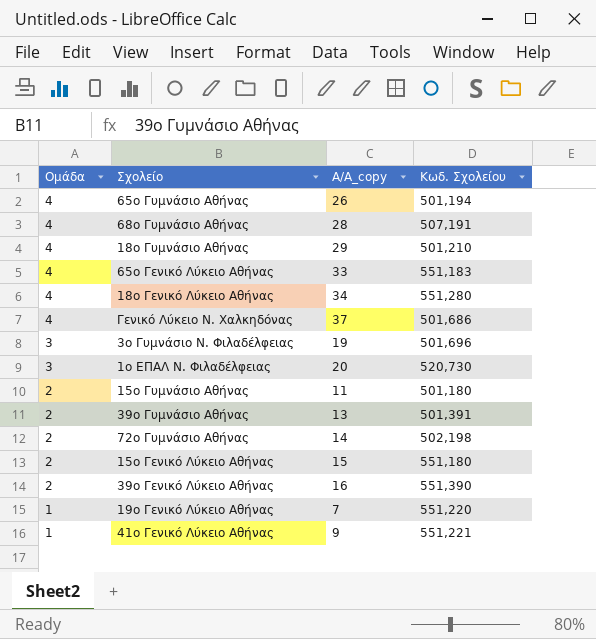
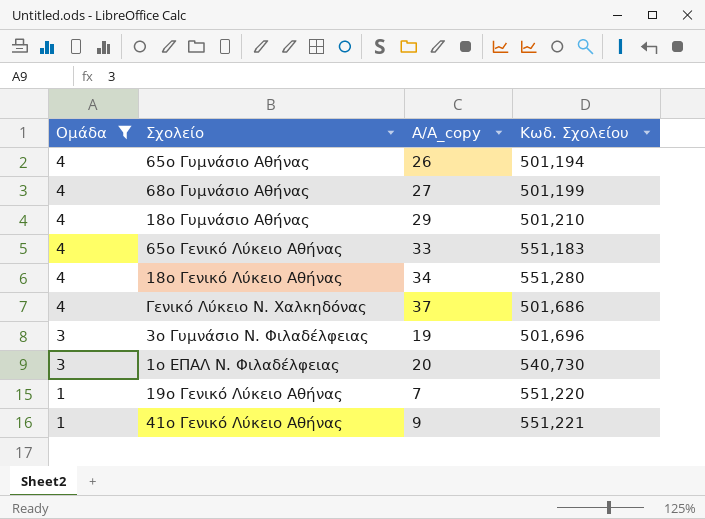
filter: none -> Ομάδα != 2
68ο Γυμνάσιο Αθήνας | Α/Α_copy: 28 -> 27
68ο Γυμνάσιο Αθήνας | Κωδ. Σχολείου: 507,191 -> 501,199
1ο ΕΠΑΛ Ν. Φιλαδέλφειας | Κωδ. Σχολείου: 520,730 -> 540,730

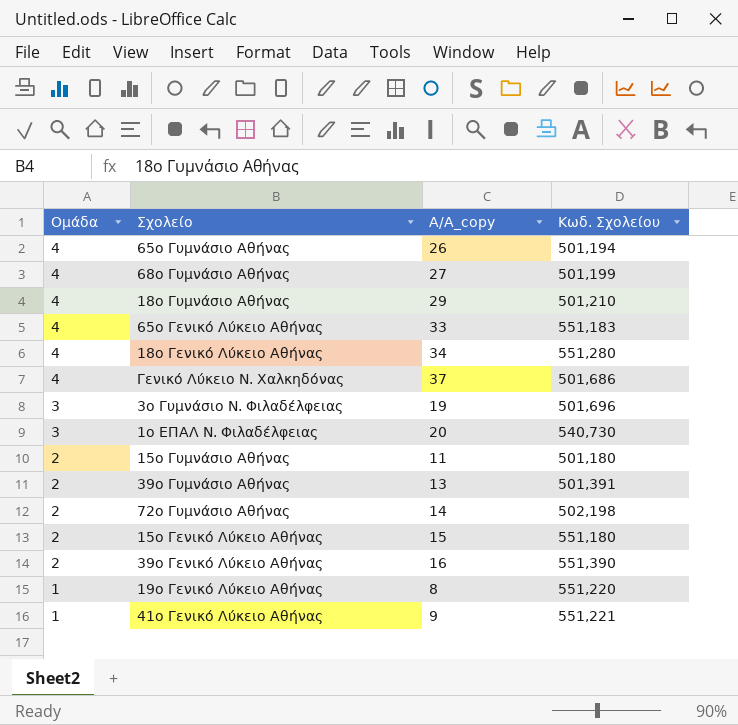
filter: Ομάδα != 2 -> none
19ο Γενικό Λύκειο Αθήνας | Α/Α_copy: 7 -> 8

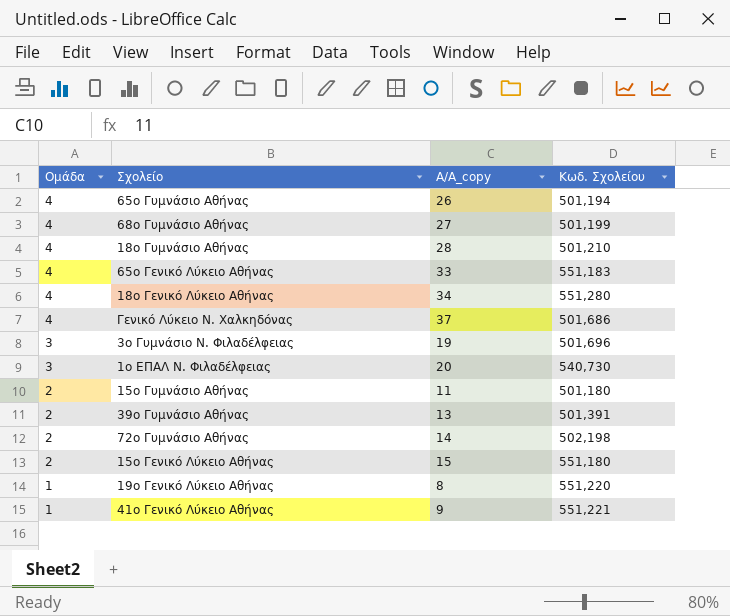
row 39ο Γενικό Λύκειο Αθήνας: 2 | 16 | 551,390 -> none
18ο Γυμνάσιο Αθήνας | Α/Α_copy: 29 -> 28

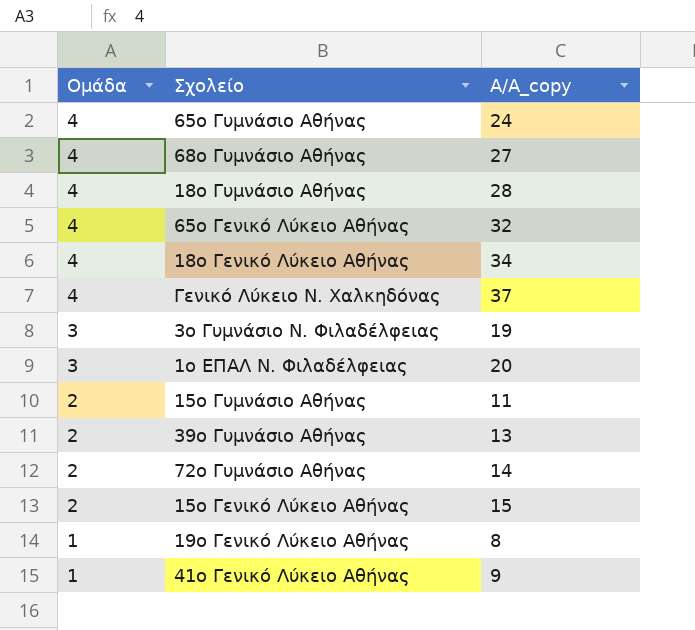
column Κωδ. Σχολείου | position: 4 -> none
65ο Γυμνάσιο Αθήνας | Α/Α_copy: 26 -> 24
65ο Γενικό Λύκειο Αθήνας | Α/Α_copy: 33 -> 32

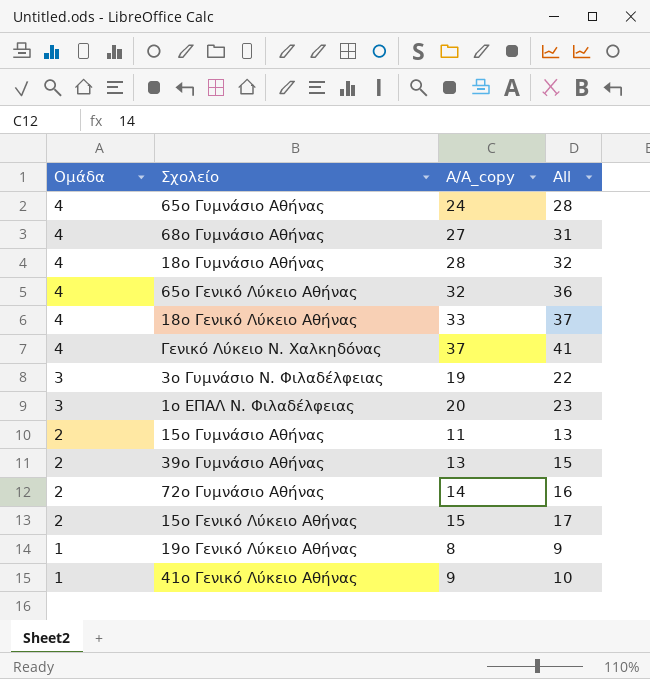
column All | formula: none -> [Ομάδα] + [Α/Α_copy]
18ο Γενικό Λύκειο Αθήνας | Α/Α_copy: 34 -> 33

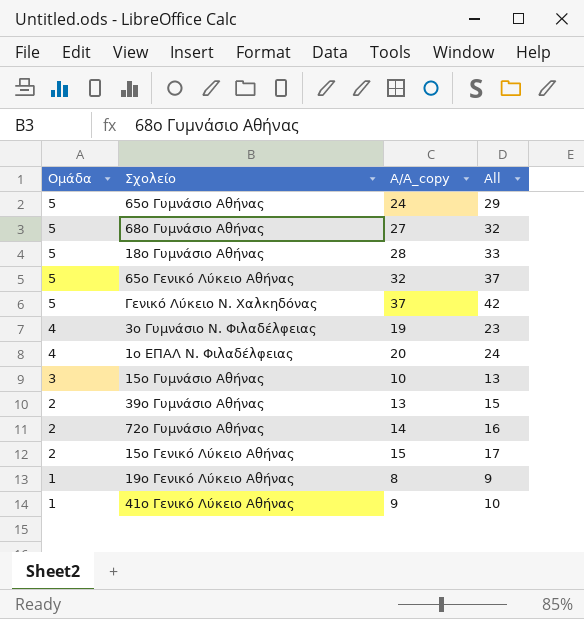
row 18ο Γενικό Λύκειο Αθήνας: 4 | 33 | 37 -> none
65ο Γυμνάσιο Αθήνας | Ομάδα: 4 -> 5
65ο Γυμνάσιο Αθήνας | All: 28 -> 29
68ο Γυμνάσιο Αθήνας | Ομάδα: 4 -> 5
68ο Γυμνάσιο Αθήνας | All: 31 -> 32
18ο Γυμνάσιο Αθήνας | Ομάδα: 4 -> 5
18ο Γυμνάσιο Αθήνας | All: 32 -> 33
65ο Γενικό Λύκειο Αθήνας | Ομάδα: 4 -> 5
65ο Γενικό Λύκειο Αθήνας | All: 36 -> 37
Γενικό Λύκειο Ν. Χαλκηδόνας | Ομάδα: 4 -> 5
Γενικό Λύκειο Ν. Χαλκηδόνας | All: 41 -> 42
3ο Γυμνάσιο Ν. Φιλαδέλφειας | Ομάδα: 3 -> 4
3ο Γυμνάσιο Ν. Φιλαδέλφειας | All: 22 -> 23
1ο ΕΠΑΛ Ν. Φιλαδέλφειας | Ομάδα: 3 -> 4
1ο ΕΠΑΛ Ν. Φιλαδέλφειας | All: 23 -> 24
15ο Γυμνάσιο Αθήνας | Ομάδα: 2 -> 3
15ο Γυμνάσιο Αθήνας | Α/Α_copy: 11 -> 10

